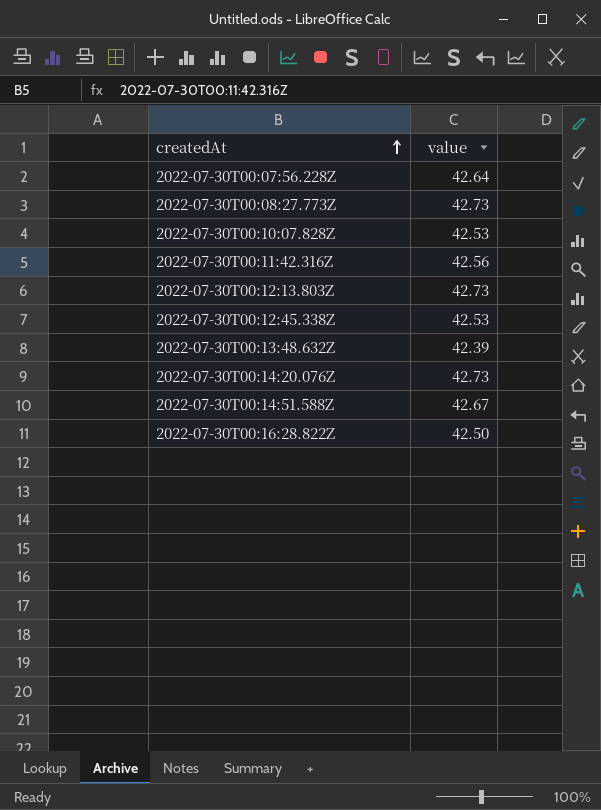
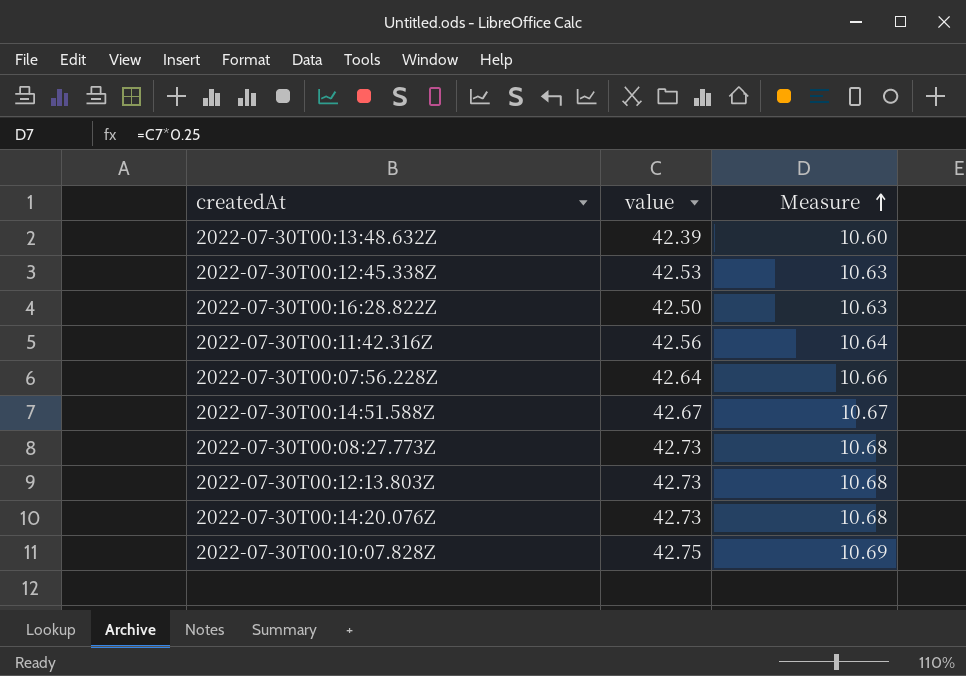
row order: createdAt ascending -> Measure ascending
column Measure | formula: none -> [value] * 0.25
2022-07-30T00:10:07.828Z | value: 42.53 -> 42.75

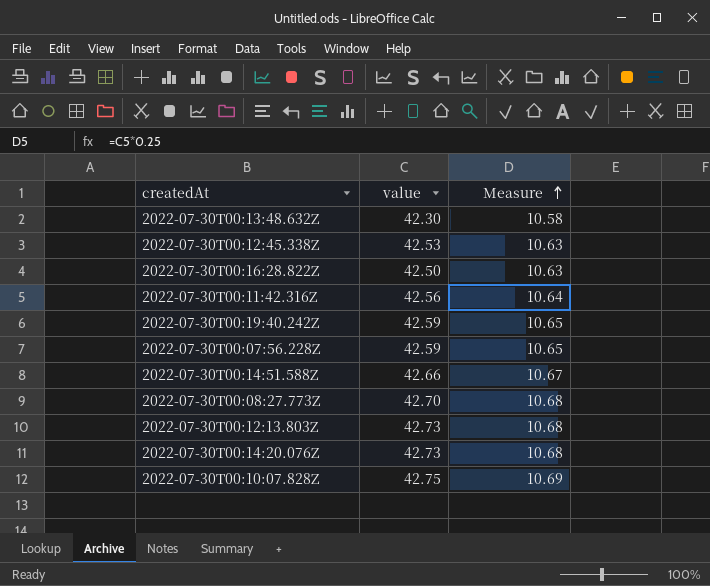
2022-07-30T00:13:48.632Z | value: 42.39 -> 42.30
2022-07-30T00:13:48.632Z | Measure: 10.60 -> 10.58
row 2022-07-30T00:19:40.242Z: none -> 42.59 | 10.65
2022-07-30T00:07:56.228Z | value: 42.64 -> 42.59
2022-07-30T00:07:56.228Z | Measure: 10.66 -> 10.65
2022-07-30T00:14:51.588Z | value: 42.67 -> 42.66
2022-07-30T00:08:27.773Z | value: 42.73 -> 42.70

